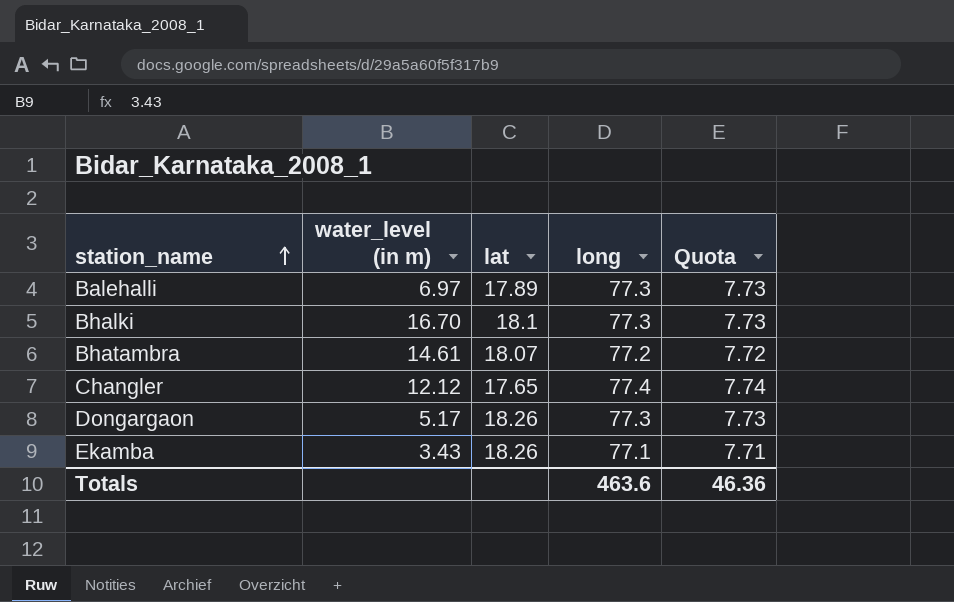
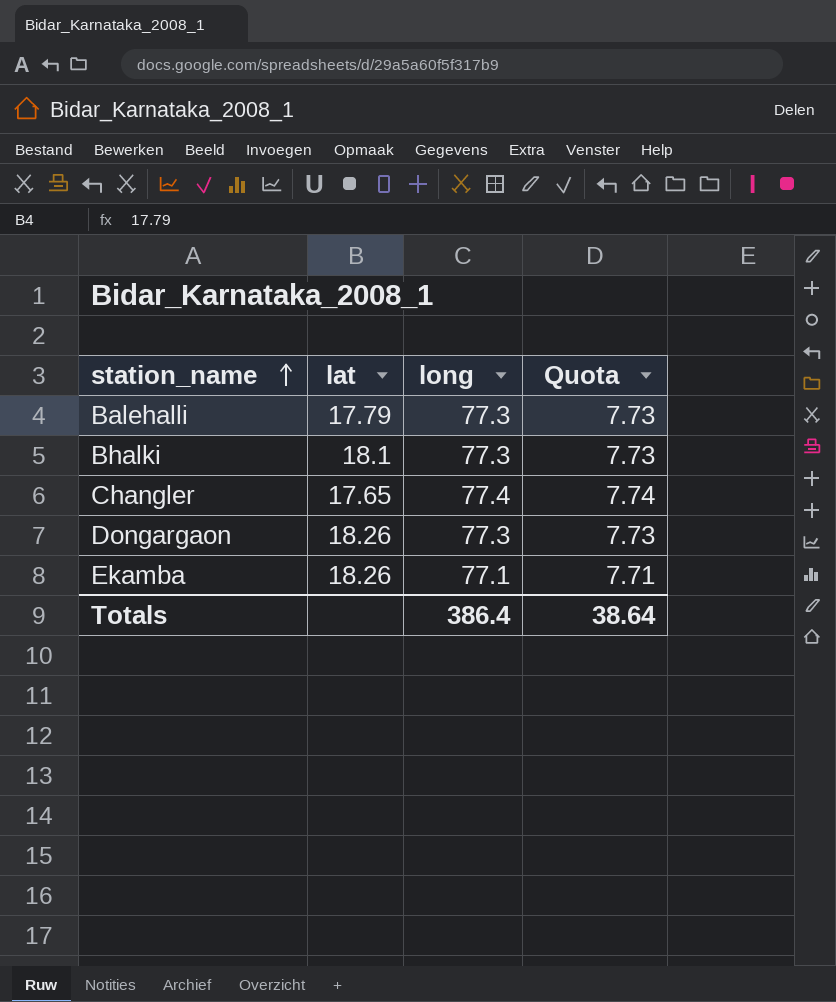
column water_level (in m) | position: 2 -> none
row Bhatambra: 14.61 | 18.07 | 77.2 | 7.72 -> none
Balehalli | lat: 17.89 -> 17.79
Totals | long: 463.6 -> 386.4
Totals | Quota: 46.36 -> 38.64

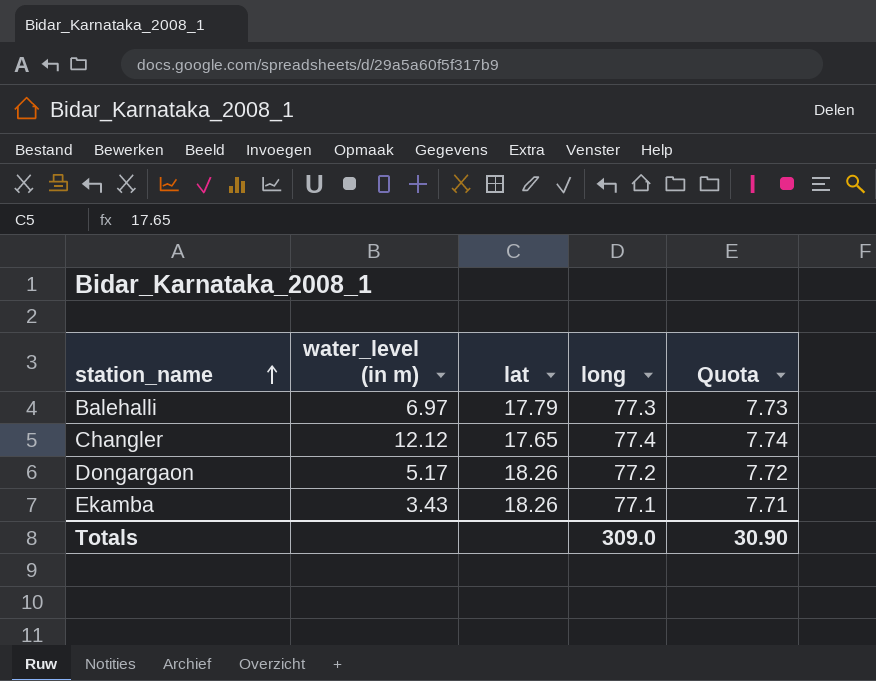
column water_level (in m) | position: none -> 2
row Bhalki: 18.1 | 77.3 | 7.73 -> none
Dongargaon | long: 77.3 -> 77.2
Dongargaon | Quota: 7.73 -> 7.72
Totals | long: 386.4 -> 309.0
Totals | Quota: 38.64 -> 30.90

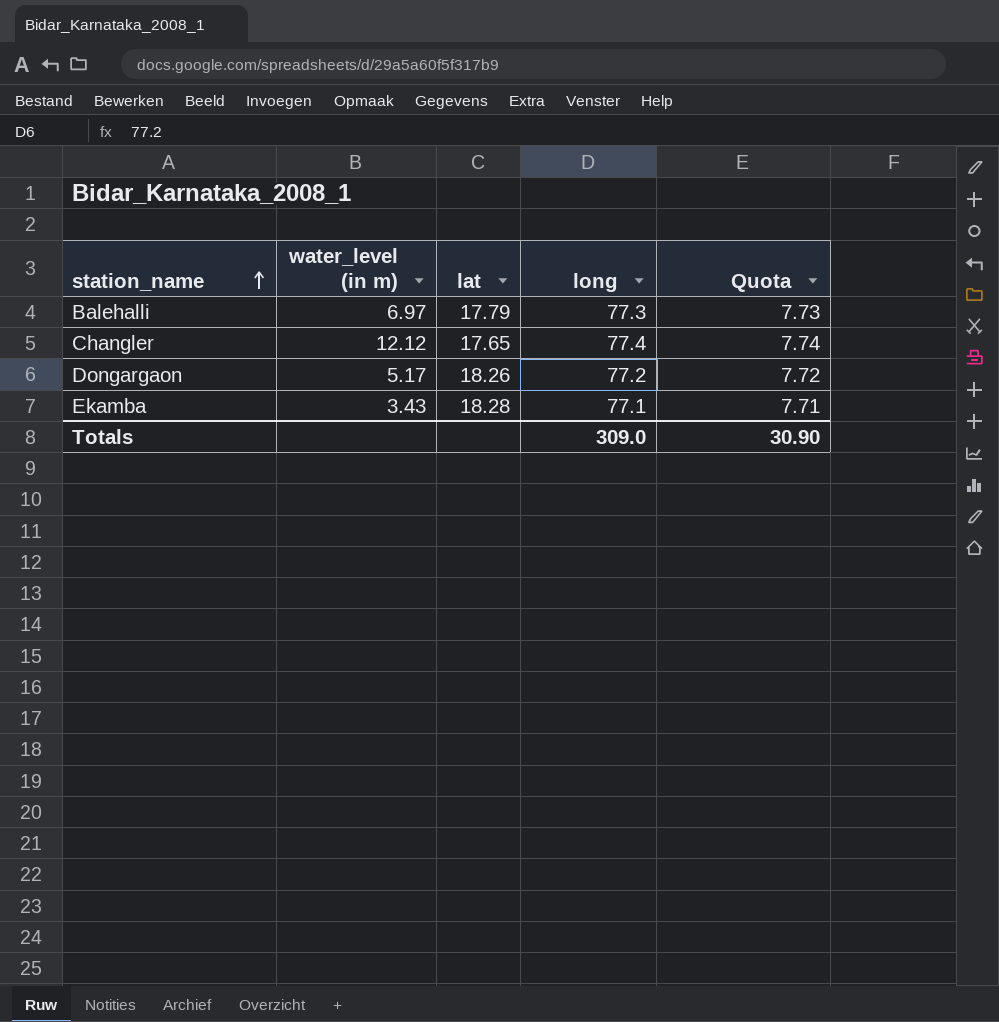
Ekamba | lat: 18.26 -> 18.28

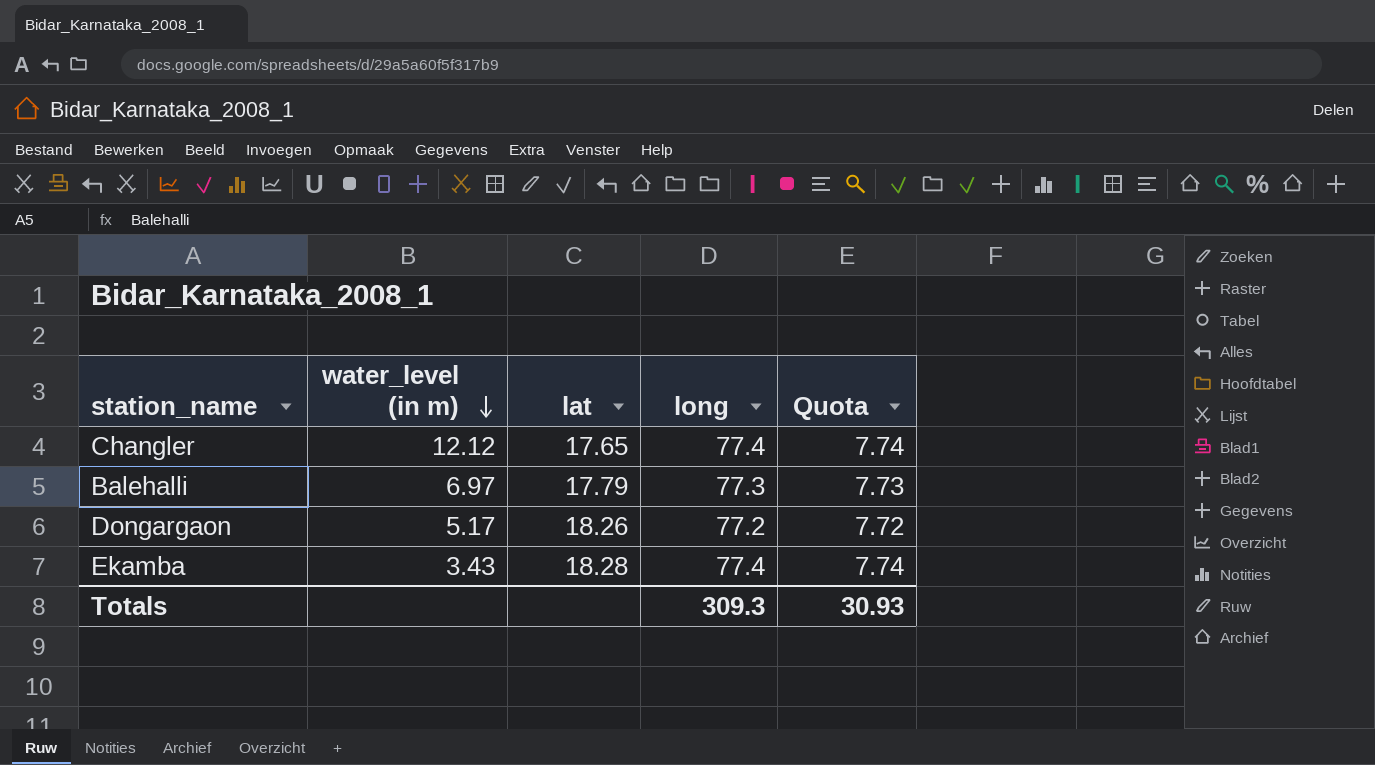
row order: station_name ascending -> water_level (in m) descending
Ekamba | long: 77.1 -> 77.4
Ekamba | Quota: 7.71 -> 7.74
Totals | long: 309.0 -> 309.3
Totals | Quota: 30.90 -> 30.93

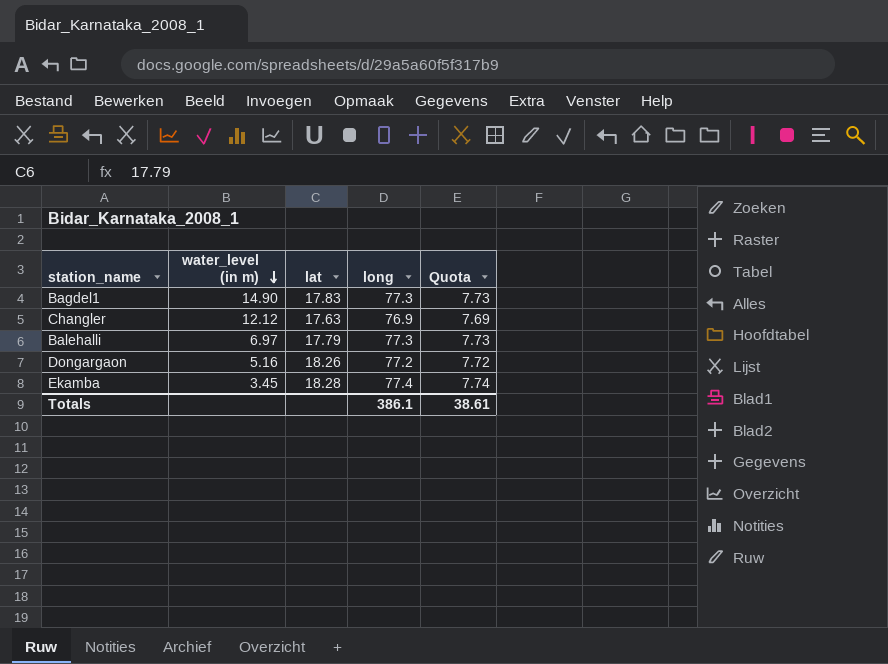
row Bagdel1: none -> 14.90 | 17.83 | 77.3 | 7.73
Changler | lat: 17.65 -> 17.63
Changler | long: 77.4 -> 76.9
Changler | Quota: 7.74 -> 7.69
Dongargaon | water_level (in m): 5.17 -> 5.16
Ekamba | water_level (in m): 3.43 -> 3.45
Totals | long: 309.3 -> 386.1
Totals | Quota: 30.93 -> 38.61

